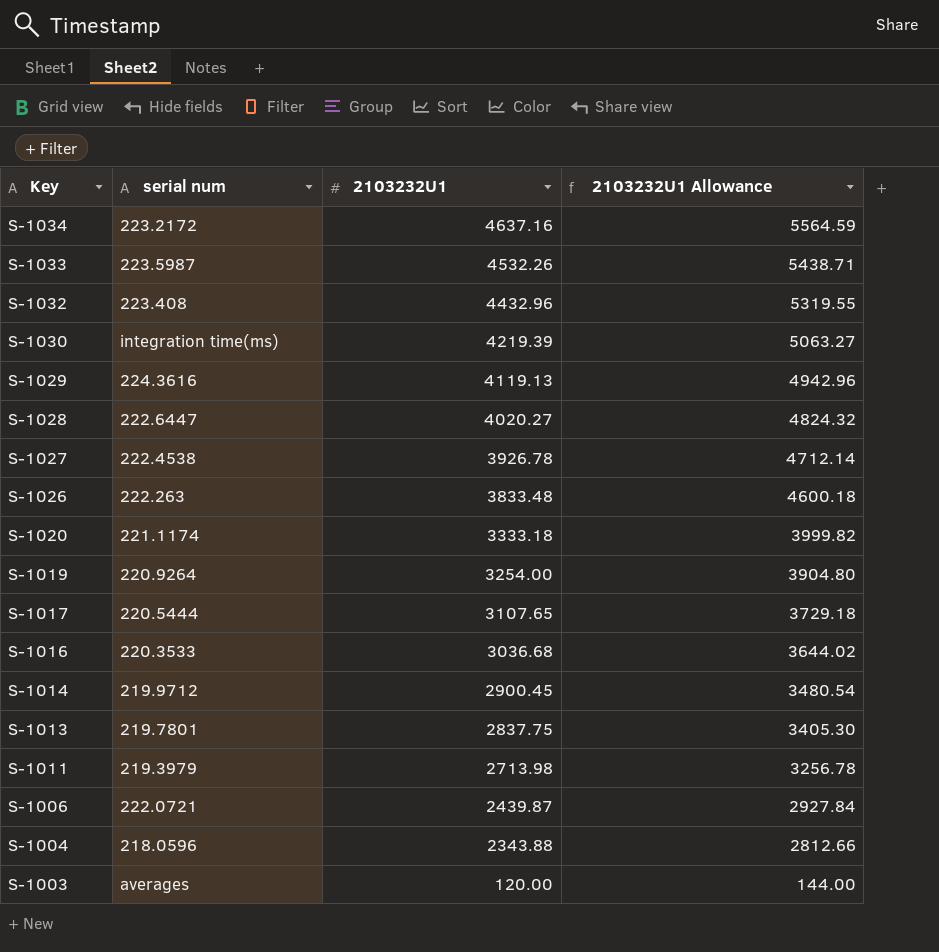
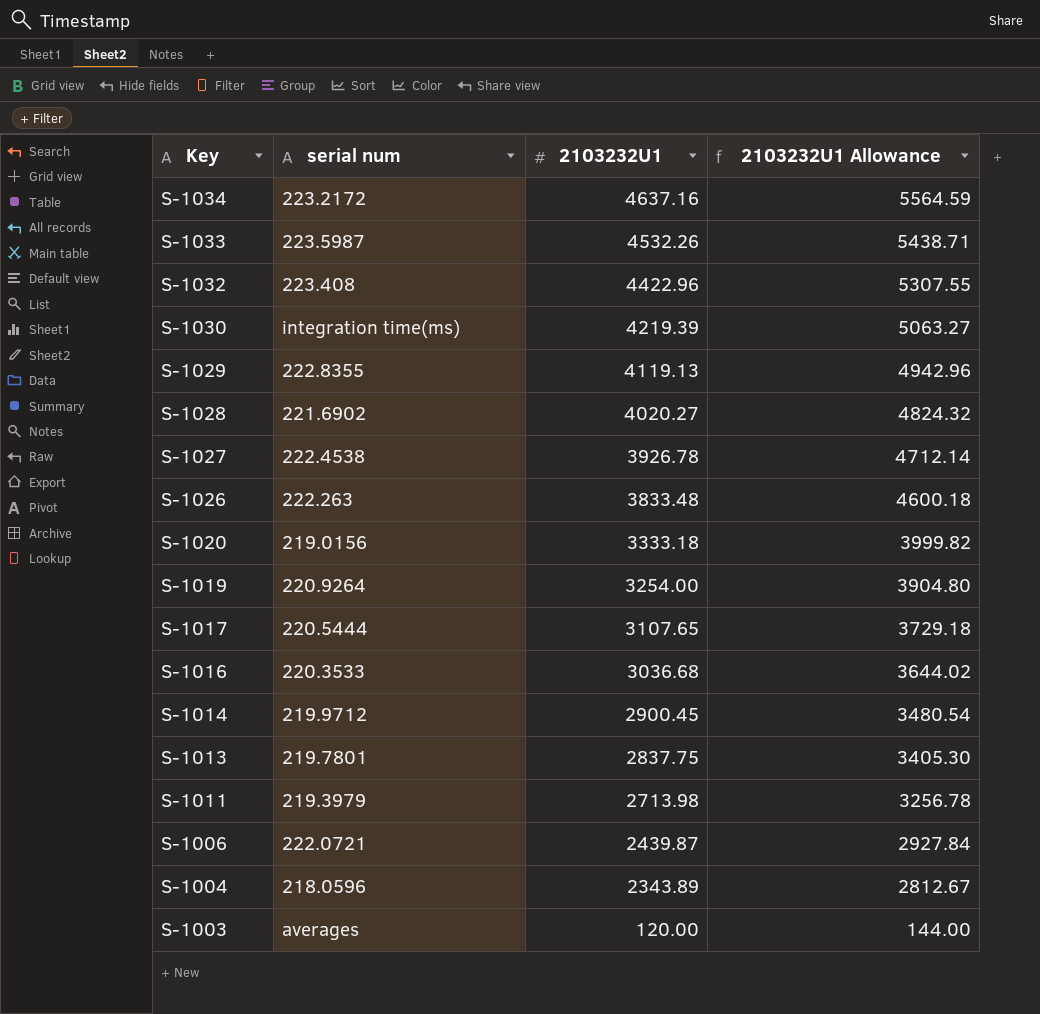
S-1032 | 2103232U1: 4432.96 -> 4422.96
S-1032 | 2103232U1 Allowance: 5319.55 -> 5307.55
S-1029 | serial num: 224.3616 -> 222.8355
S-1028 | serial num: 222.6447 -> 221.6902
S-1020 | serial num: 221.1174 -> 219.0156
S-1004 | 2103232U1: 2343.88 -> 2343.89
S-1004 | 2103232U1 Allowance: 2812.66 -> 2812.67

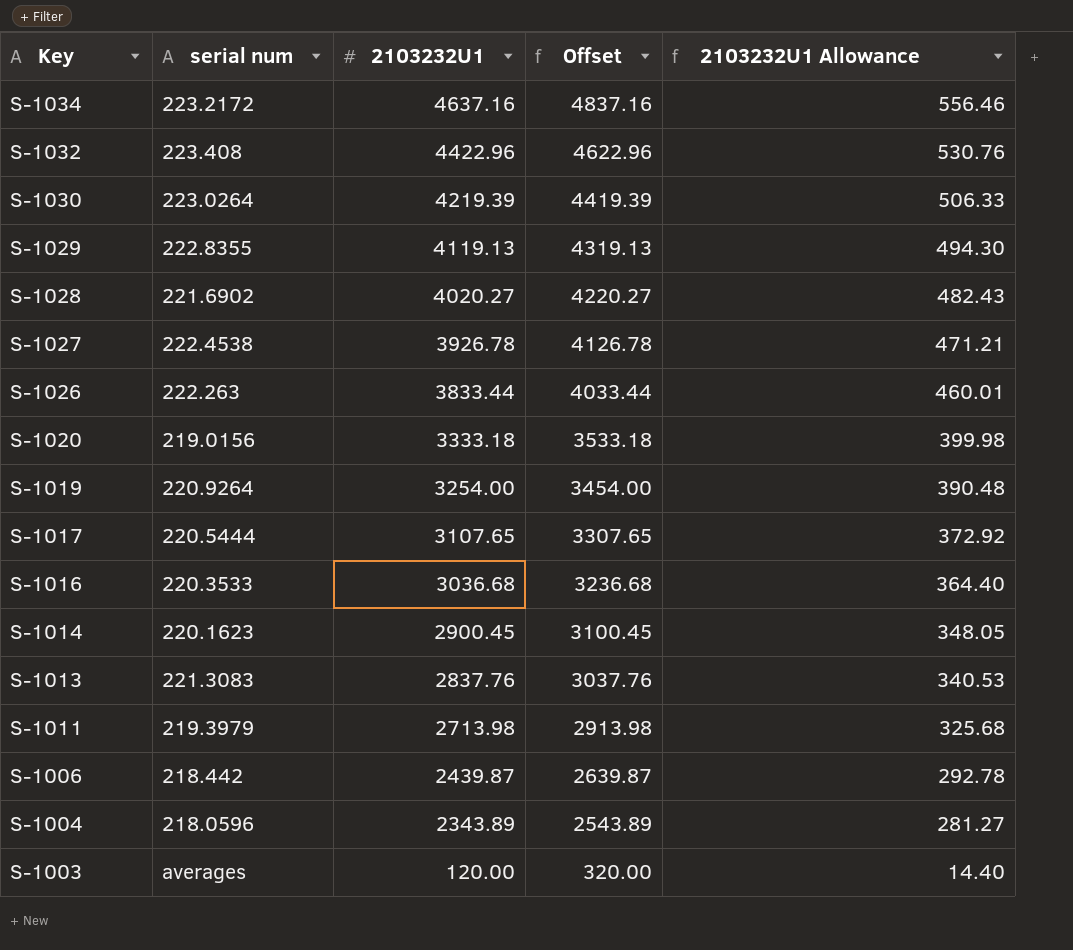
column Offset | formula: none -> [2103232U1] + 200
column 2103232U1 Allowance | formula: [2103232U1] * 1.2 -> [2103232U1] * 0.12
row S-1033: 223.5987 | 4532.26 | 5438.71 -> none
S-1030 | serial num: integration time(ms) -> 223.0264
S-1026 | 2103232U1: 3833.48 -> 3833.44
S-1014 | serial num: 219.9712 -> 220.1623
S-1013 | serial num: 219.7801 -> 221.3083
S-1013 | 2103232U1: 2837.75 -> 2837.76
S-1006 | serial num: 222.0721 -> 218.442

